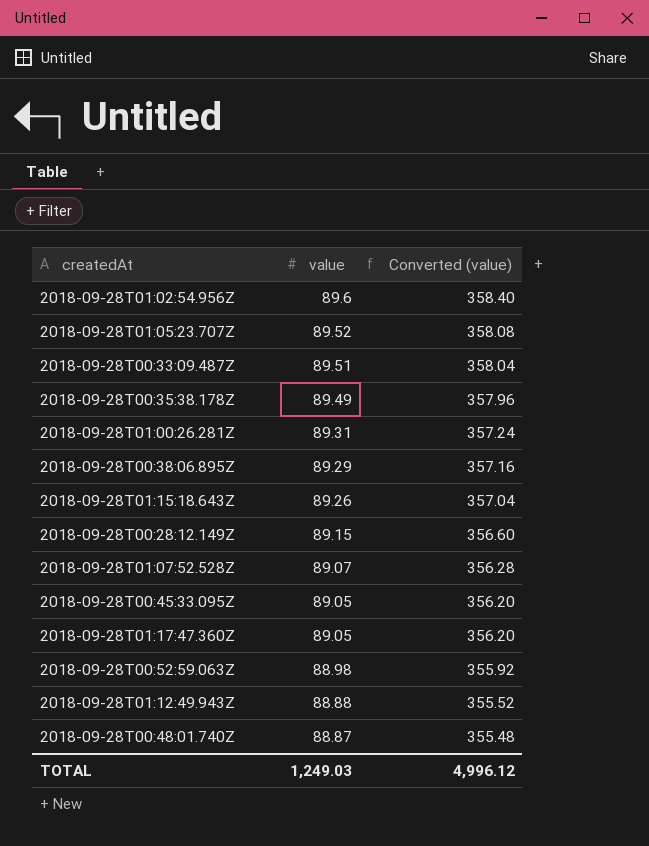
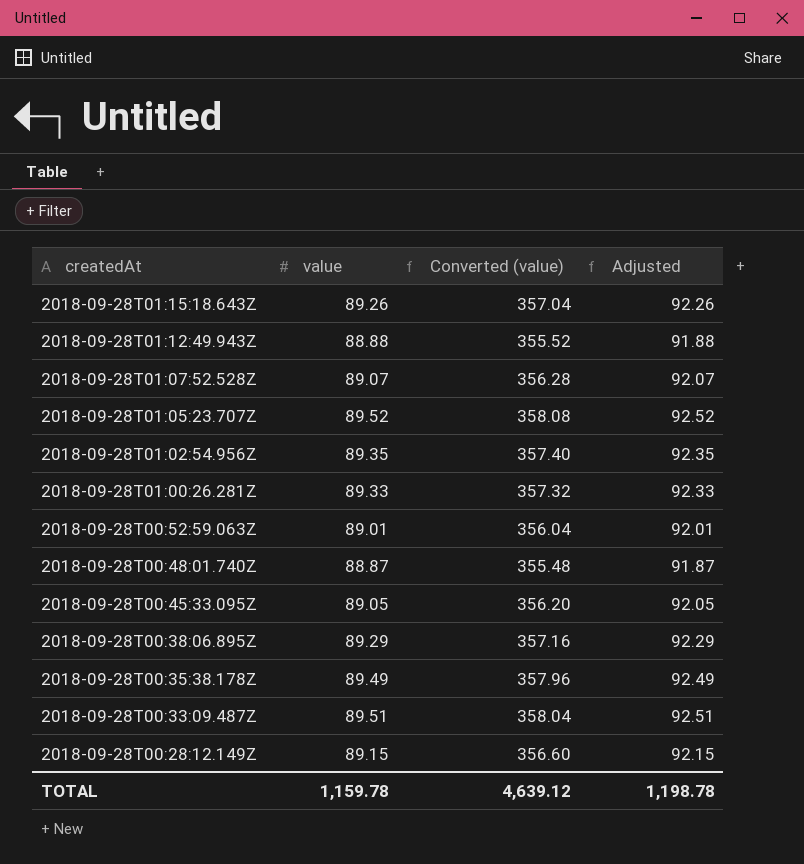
row order: value descending -> createdAt descending
column Adjusted | formula: none -> [value] + 3
row 2018-09-28T01:17:47.360Z: 89.05 | 356.20 -> none
2018-09-28T01:02:54.956Z | value: 89.6 -> 89.35
2018-09-28T01:02:54.956Z | Converted (value): 358.40 -> 357.40
2018-09-28T01:00:26.281Z | value: 89.31 -> 89.33
2018-09-28T01:00:26.281Z | Converted (value): 357.24 -> 357.32
2018-09-28T00:52:59.063Z | value: 88.98 -> 89.01
2018-09-28T00:52:59.063Z | Converted (value): 355.92 -> 356.04
TOTAL | value: 1,249.03 -> 1,159.78
TOTAL | Converted (value): 4,996.12 -> 4,639.12

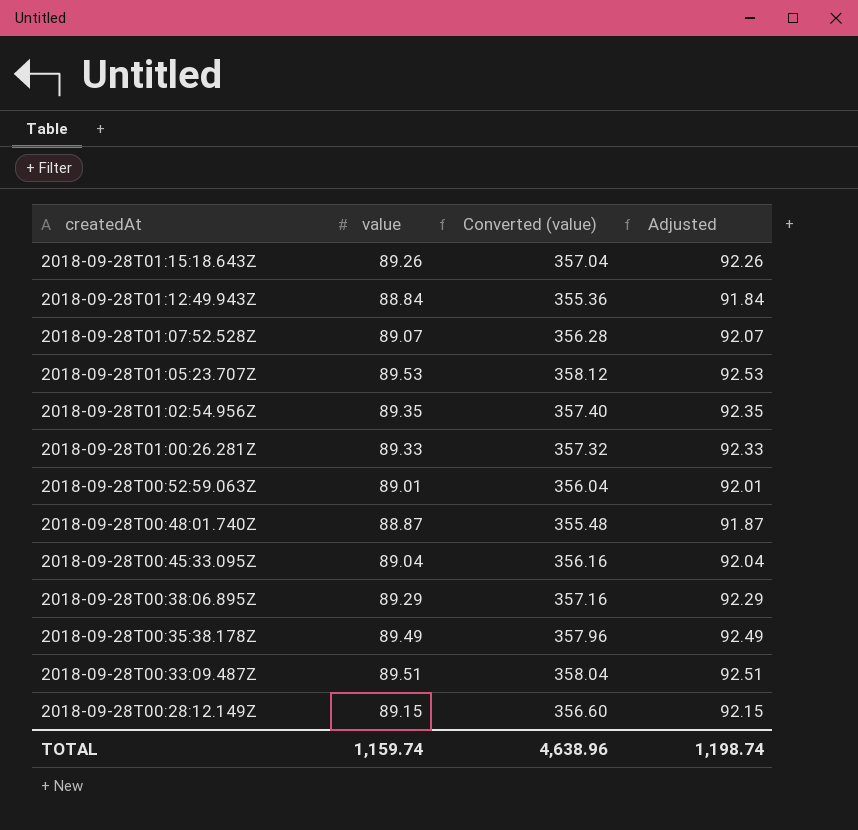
2018-09-28T01:12:49.943Z | value: 88.88 -> 88.84
2018-09-28T01:12:49.943Z | Converted (value): 355.52 -> 355.36
2018-09-28T01:12:49.943Z | Adjusted: 91.88 -> 91.84
2018-09-28T01:05:23.707Z | value: 89.52 -> 89.53
2018-09-28T01:05:23.707Z | Converted (value): 358.08 -> 358.12
2018-09-28T01:05:23.707Z | Adjusted: 92.52 -> 92.53
2018-09-28T00:45:33.095Z | value: 89.05 -> 89.04
2018-09-28T00:45:33.095Z | Converted (value): 356.20 -> 356.16
2018-09-28T00:45:33.095Z | Adjusted: 92.05 -> 92.04
TOTAL | value: 1,159.78 -> 1,159.74
TOTAL | Converted (value): 4,639.12 -> 4,638.96
TOTAL | Adjusted: 1,198.78 -> 1,198.74

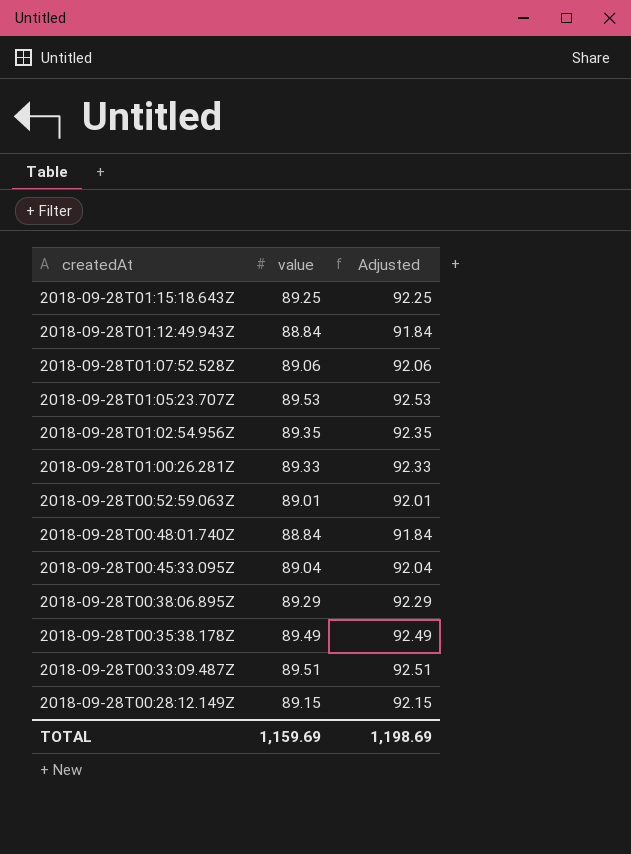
column Converted (value) | formula: [value] * 4 -> none
2018-09-28T01:15:18.643Z | value: 89.26 -> 89.25
2018-09-28T01:15:18.643Z | Adjusted: 92.26 -> 92.25
2018-09-28T01:07:52.528Z | value: 89.07 -> 89.06
2018-09-28T01:07:52.528Z | Adjusted: 92.07 -> 92.06
2018-09-28T00:48:01.740Z | value: 88.87 -> 88.84
2018-09-28T00:48:01.740Z | Adjusted: 91.87 -> 91.84
TOTAL | value: 1,159.74 -> 1,159.69
TOTAL | Adjusted: 1,198.74 -> 1,198.69

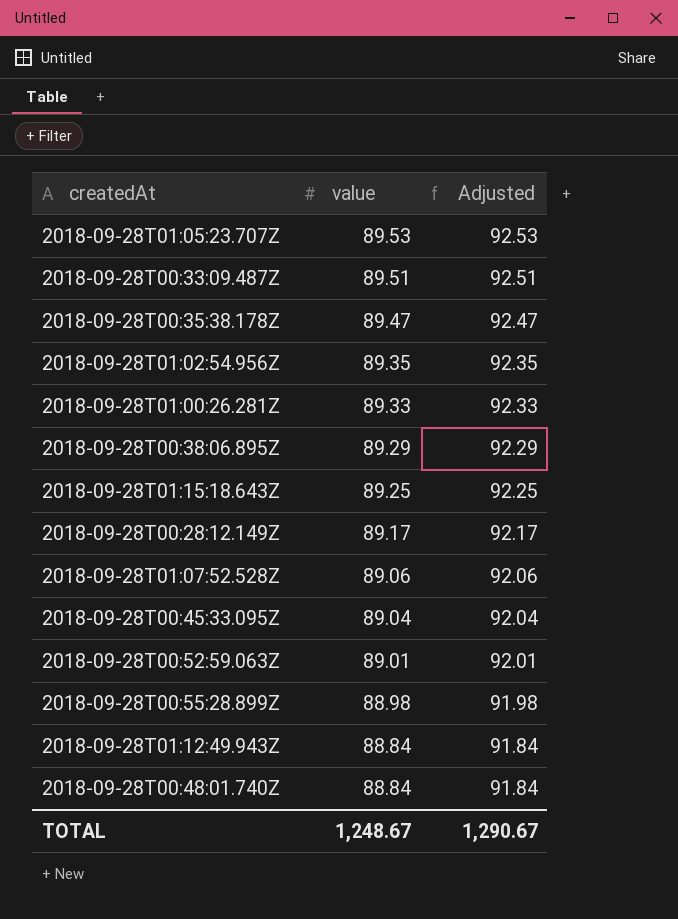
row order: createdAt descending -> value descending
2018-09-28T00:35:38.178Z | value: 89.49 -> 89.47
2018-09-28T00:35:38.178Z | Adjusted: 92.49 -> 92.47
2018-09-28T00:28:12.149Z | value: 89.15 -> 89.17
2018-09-28T00:28:12.149Z | Adjusted: 92.15 -> 92.17
row 2018-09-28T00:55:28.899Z: none -> 88.98 | 91.98
TOTAL | value: 1,159.69 -> 1,248.67
TOTAL | Adjusted: 1,198.69 -> 1,290.67

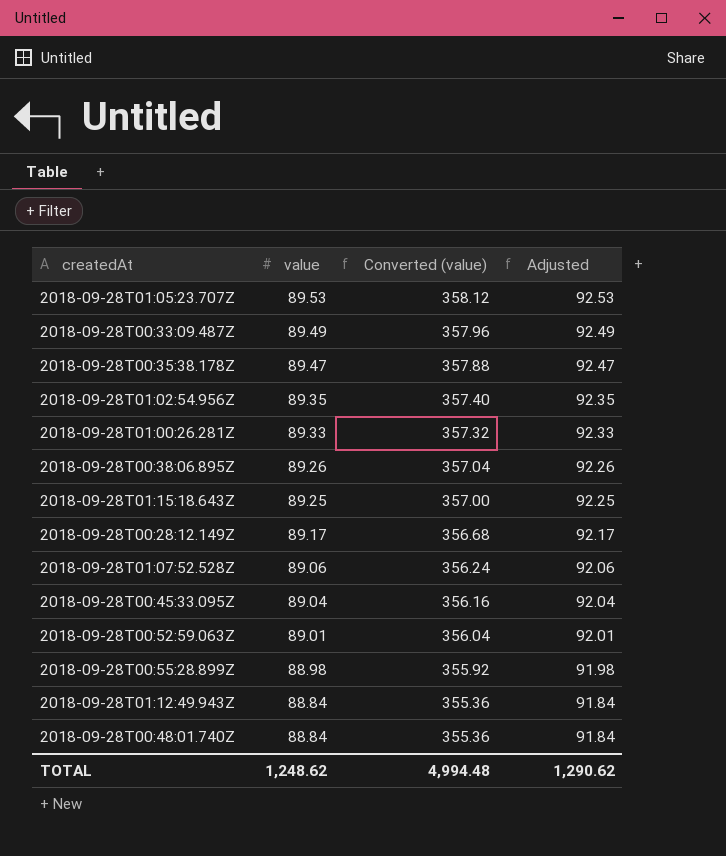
column Converted (value) | formula: none -> [value] * 4
2018-09-28T00:33:09.487Z | value: 89.51 -> 89.49
2018-09-28T00:33:09.487Z | Adjusted: 92.51 -> 92.49
2018-09-28T00:38:06.895Z | value: 89.29 -> 89.26
2018-09-28T00:38:06.895Z | Adjusted: 92.29 -> 92.26
TOTAL | value: 1,248.67 -> 1,248.62
TOTAL | Adjusted: 1,290.67 -> 1,290.62

